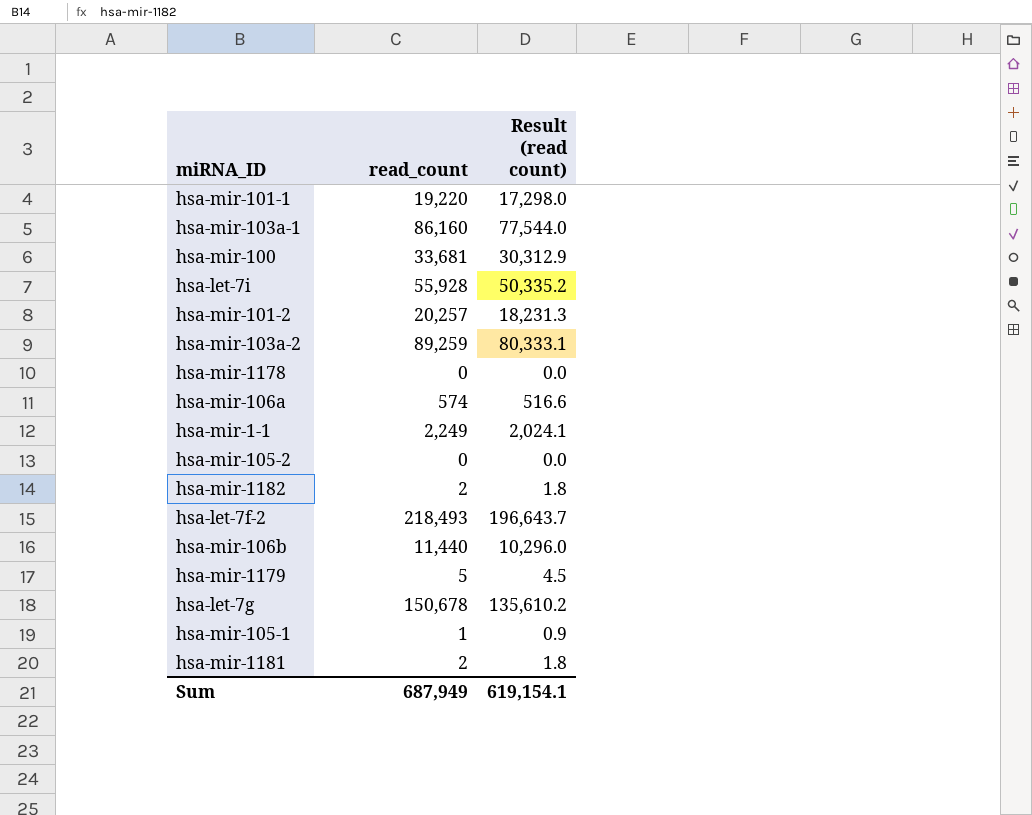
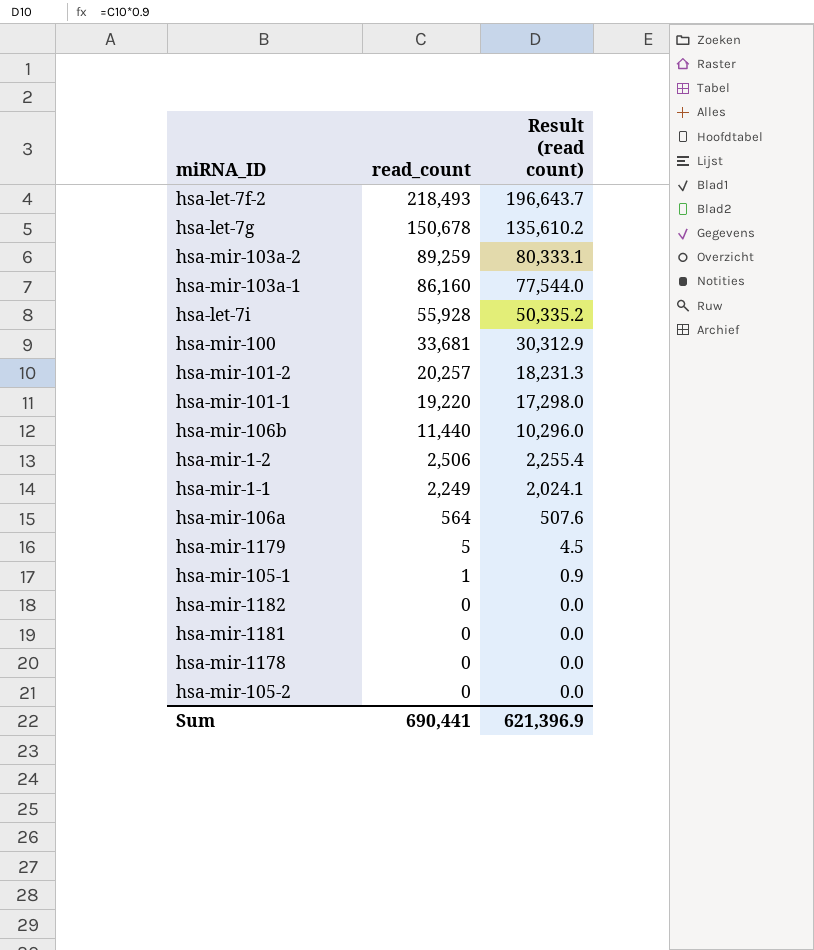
row order: none -> read_count descending
row hsa-mir-1-2: none -> 2,506 | 2,255.4
hsa-mir-106a | read_count: 574 -> 564
hsa-mir-106a | Result (read count): 516.6 -> 507.6
hsa-mir-1182 | read_count: 2 -> 0
hsa-mir-1182 | Result (read count): 1.8 -> 0.0
hsa-mir-1181 | read_count: 2 -> 0
hsa-mir-1181 | Result (read count): 1.8 -> 0.0
Sum | read_count: 687,949 -> 690,441
Sum | Result (read count): 619,154.1 -> 621,396.9

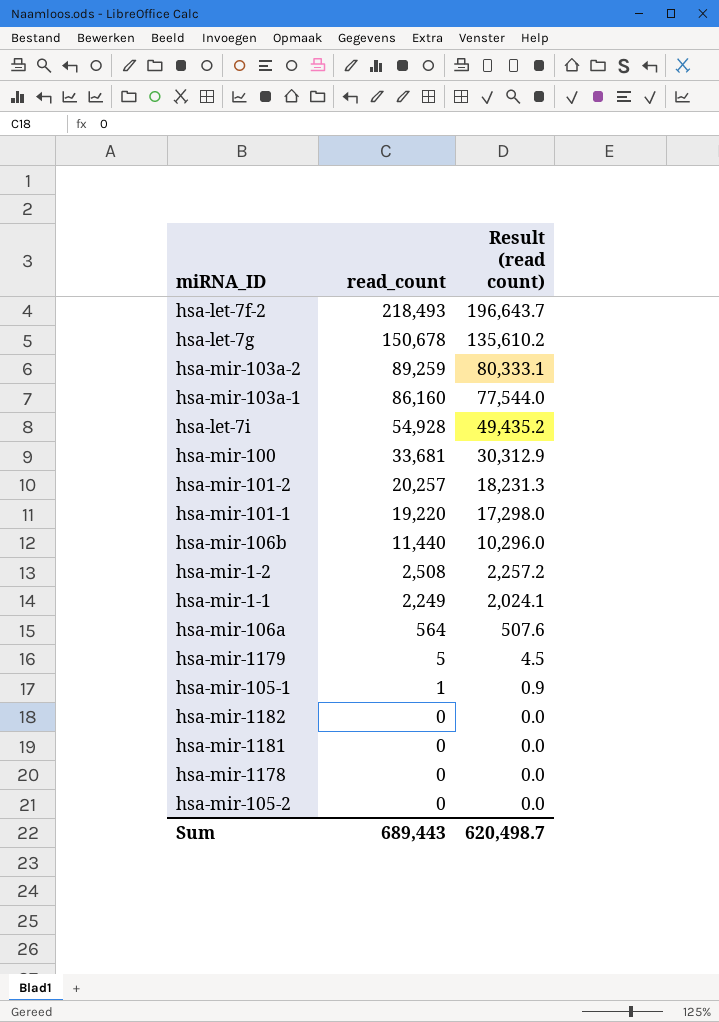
hsa-let-7i | read_count: 55,928 -> 54,928
hsa-let-7i | Result (read count): 50,335.2 -> 49,435.2
hsa-mir-1-2 | read_count: 2,506 -> 2,508
hsa-mir-1-2 | Result (read count): 2,255.4 -> 2,257.2
Sum | read_count: 690,441 -> 689,443
Sum | Result (read count): 621,396.9 -> 620,498.7

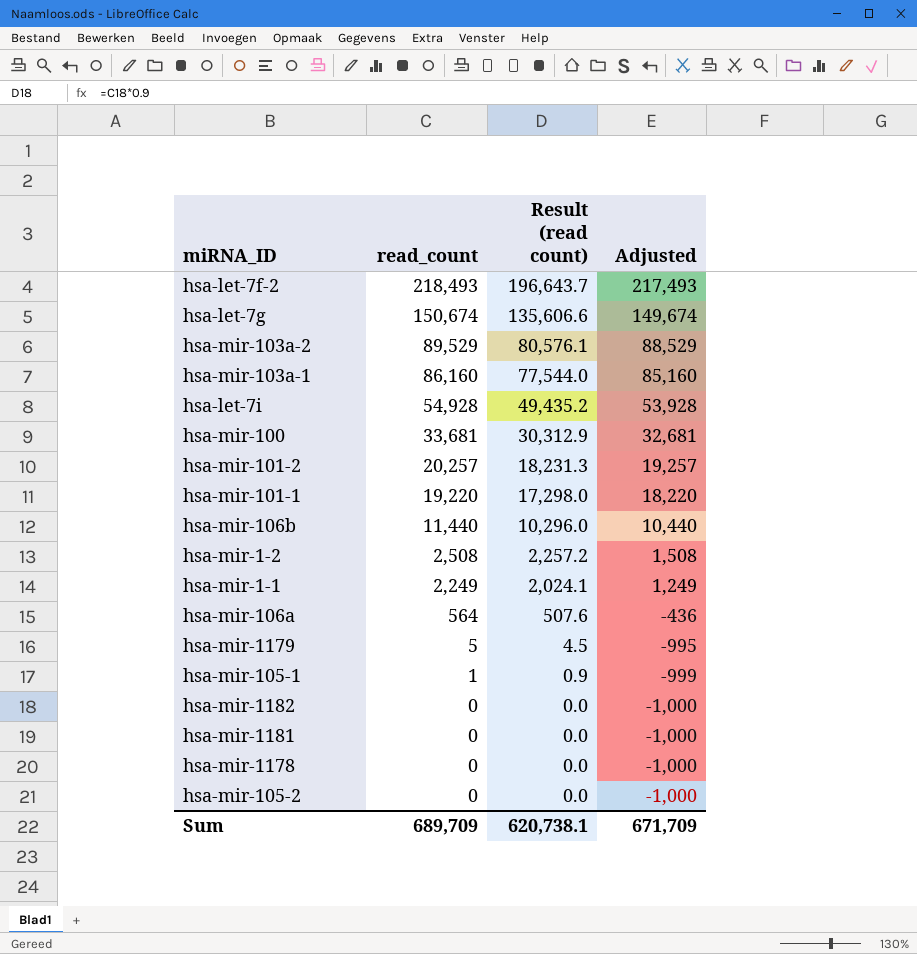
column Adjusted | formula: none -> [read_count] - 1000
hsa-let-7g | read_count: 150,678 -> 150,674
hsa-let-7g | Result (read count): 135,610.2 -> 135,606.6
hsa-mir-103a-2 | read_count: 89,259 -> 89,529
hsa-mir-103a-2 | Result (read count): 80,333.1 -> 80,576.1
Sum | read_count: 689,443 -> 689,709
Sum | Result (read count): 620,498.7 -> 620,738.1

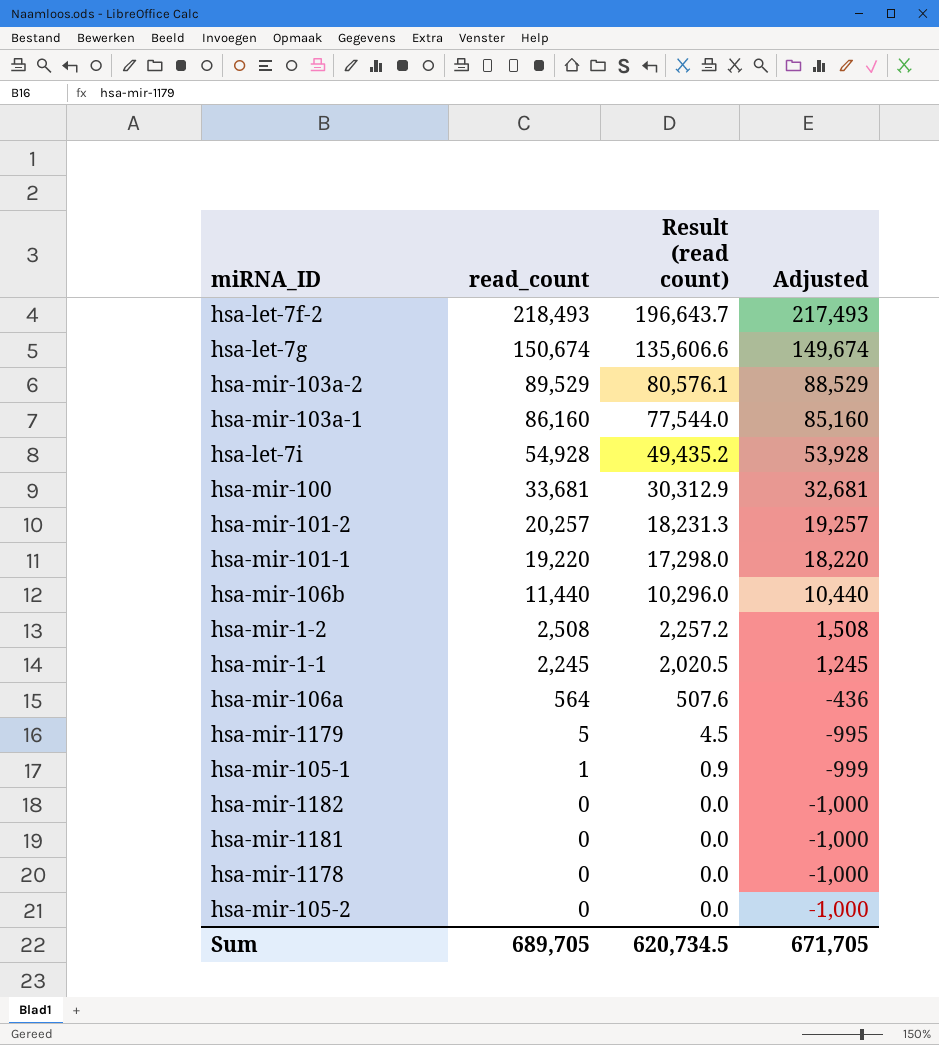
hsa-mir-1-1 | read_count: 2,249 -> 2,245
hsa-mir-1-1 | Result (read count): 2,024.1 -> 2,020.5
hsa-mir-1-1 | Adjusted: 1,249 -> 1,245
Sum | read_count: 689,709 -> 689,705
Sum | Result (read count): 620,738.1 -> 620,734.5
Sum | Adjusted: 671,709 -> 671,705

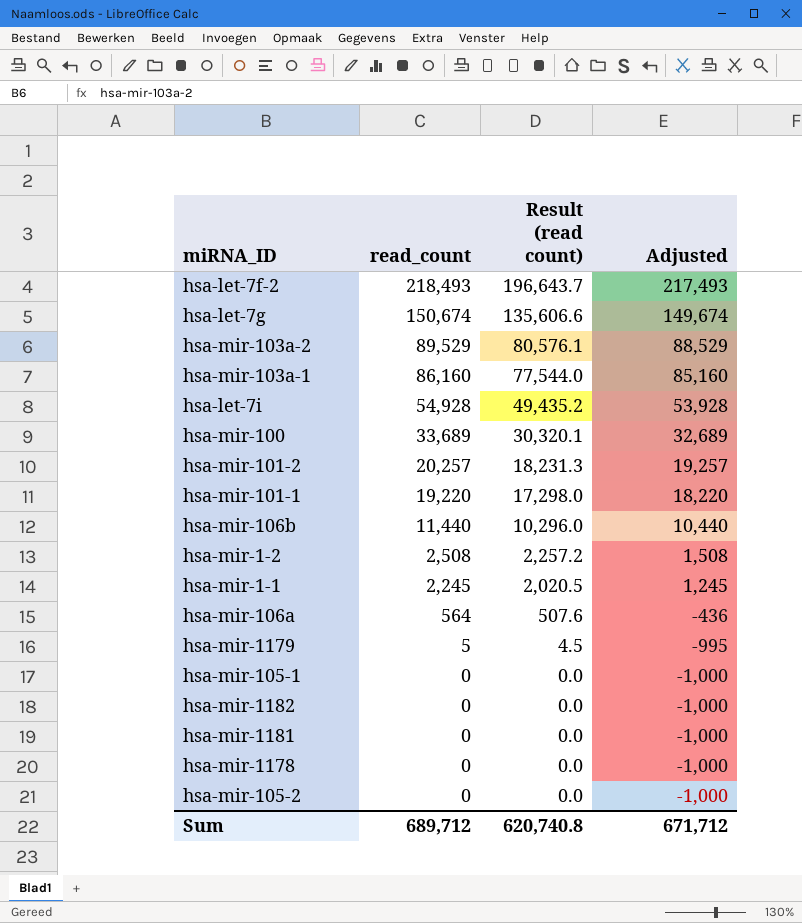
hsa-mir-100 | read_count: 33,681 -> 33,689
hsa-mir-100 | Result (read count): 30,312.9 -> 30,320.1
hsa-mir-100 | Adjusted: 32,681 -> 32,689
hsa-mir-105-1 | read_count: 1 -> 0
hsa-mir-105-1 | Result (read count): 0.9 -> 0.0
hsa-mir-105-1 | Adjusted: -999 -> -1,000
Sum | read_count: 689,705 -> 689,712
Sum | Result (read count): 620,734.5 -> 620,740.8
Sum | Adjusted: 671,705 -> 671,712

